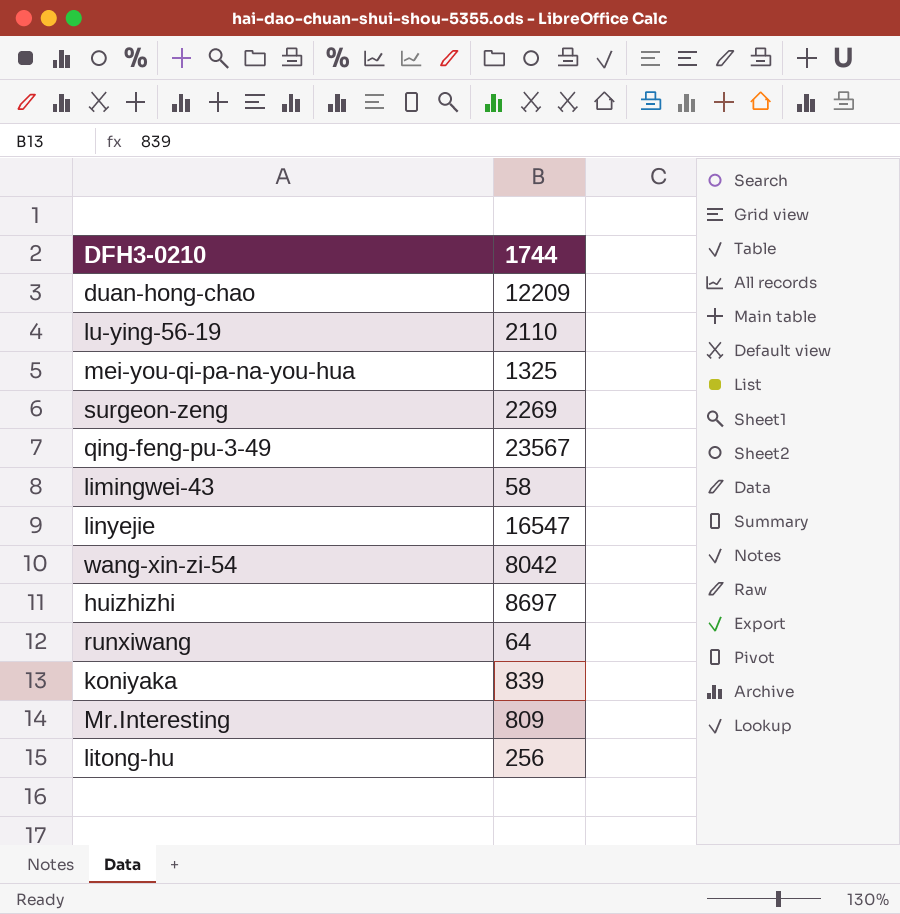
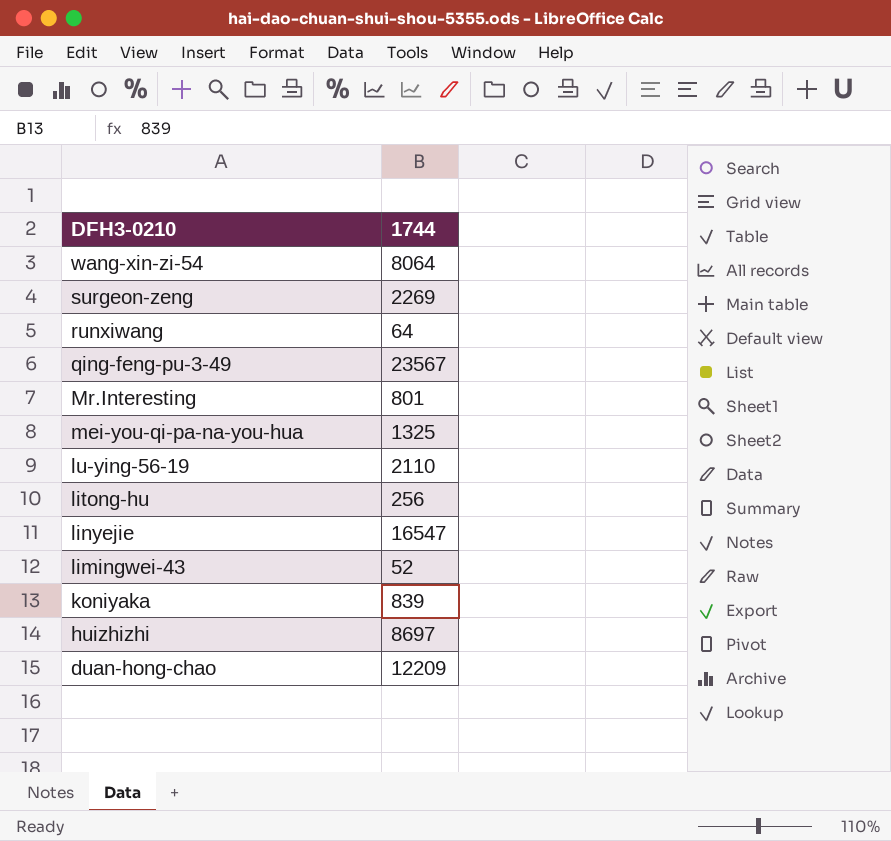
row order: none -> DFH3-0210 descending
wang-xin-zi-54 | 1744: 8042 -> 8064
Mr.Interesting | 1744: 809 -> 801
limingwei-43 | 1744: 58 -> 52

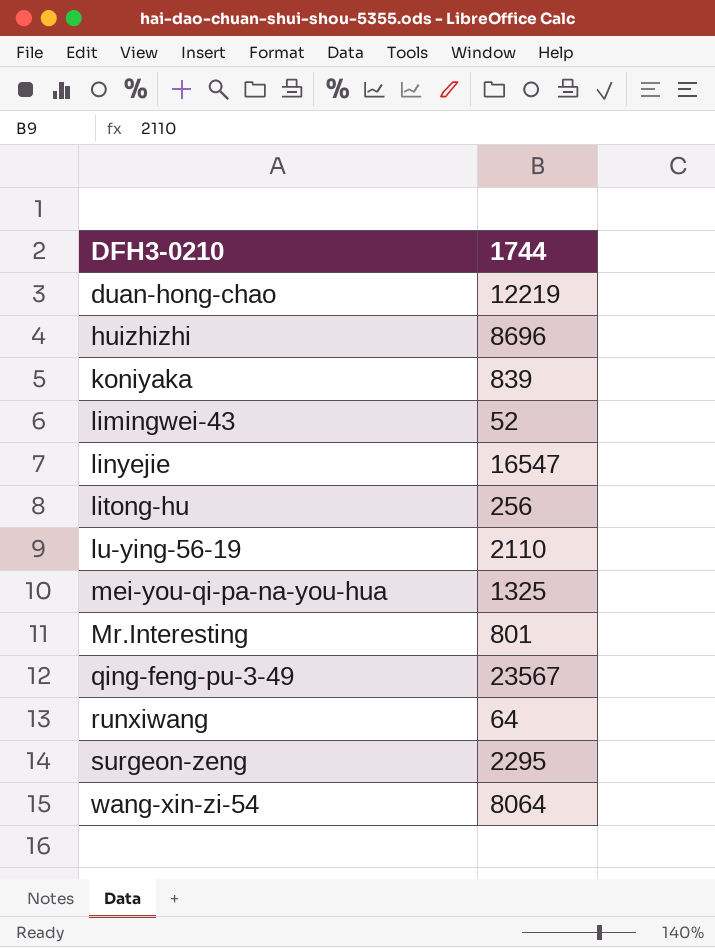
row order: DFH3-0210 descending -> DFH3-0210 ascending
duan-hong-chao | 1744: 12209 -> 12219
huizhizhi | 1744: 8697 -> 8696
surgeon-zeng | 1744: 2269 -> 2295

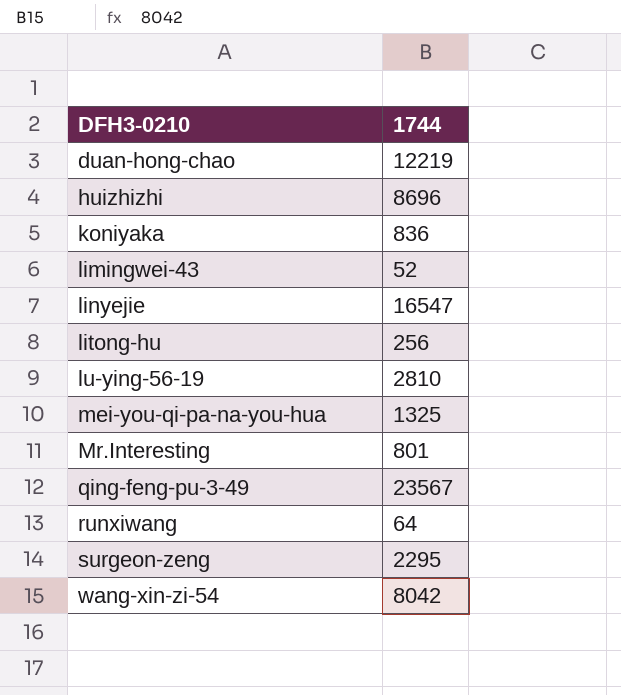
koniyaka | 1744: 839 -> 836
lu-ying-56-19 | 1744: 2110 -> 2810
wang-xin-zi-54 | 1744: 8064 -> 8042

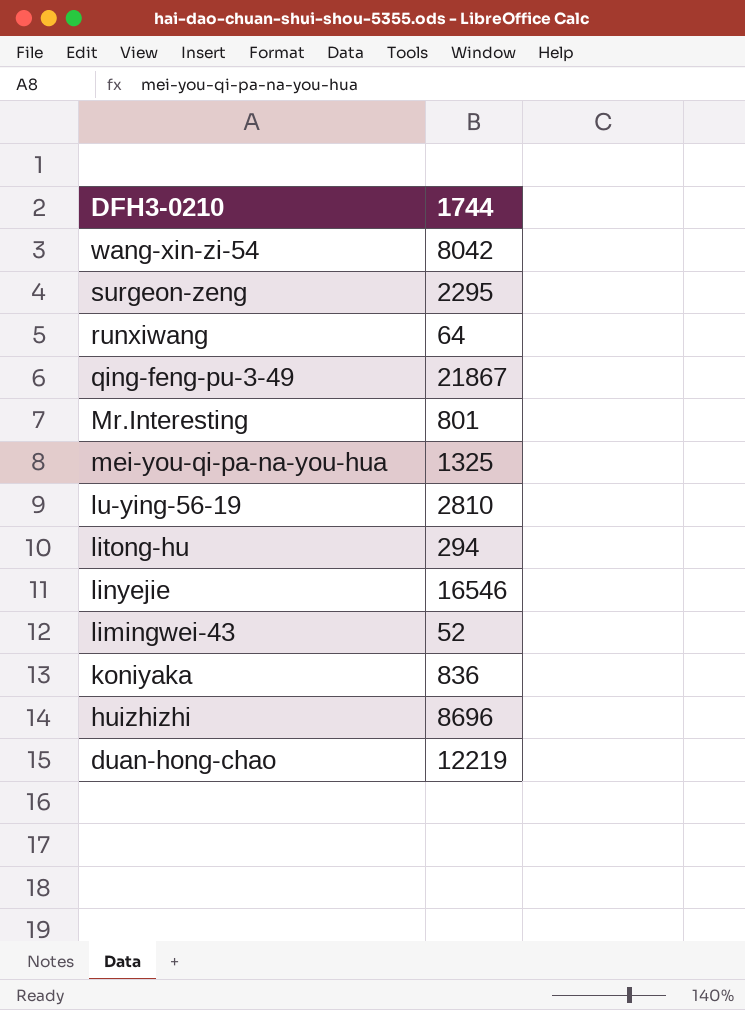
row order: DFH3-0210 ascending -> DFH3-0210 descending
qing-feng-pu-3-49 | 1744: 23567 -> 21867
litong-hu | 1744: 256 -> 294
linyejie | 1744: 16547 -> 16546

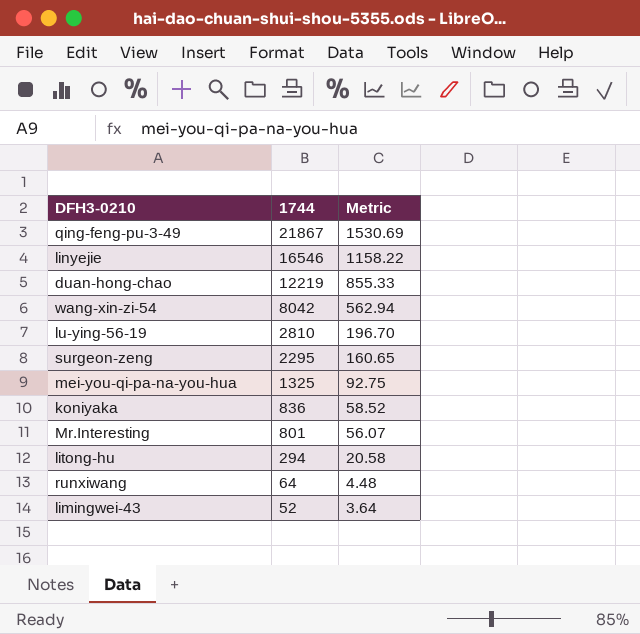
row order: DFH3-0210 descending -> 1744 descending
column Metric | formula: none -> [1744] * 0.07
row huizhizhi: 8696 -> none

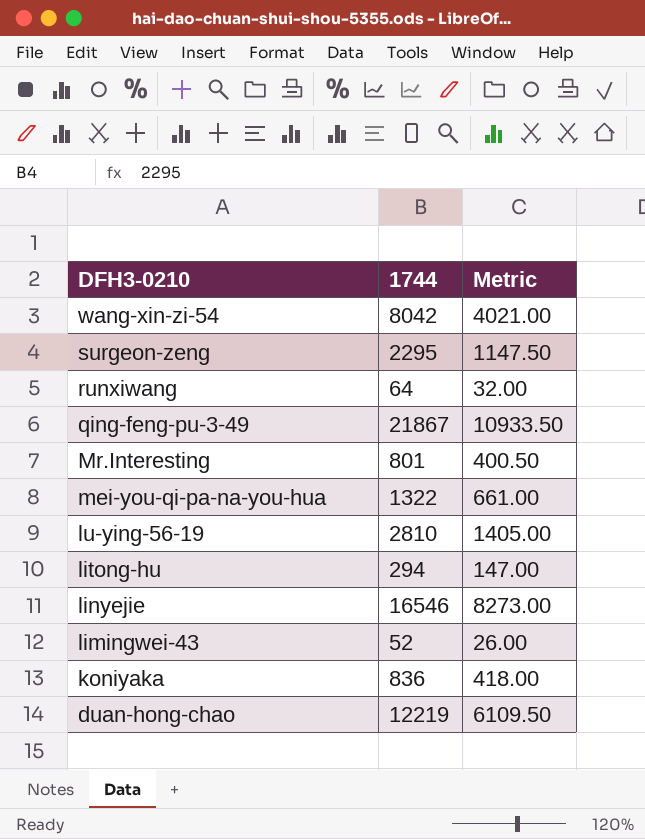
row order: 1744 descending -> DFH3-0210 descending
column Metric | formula: [1744] * 0.07 -> [1744] * 0.5
mei-you-qi-pa-na-you-hua | 1744: 1325 -> 1322

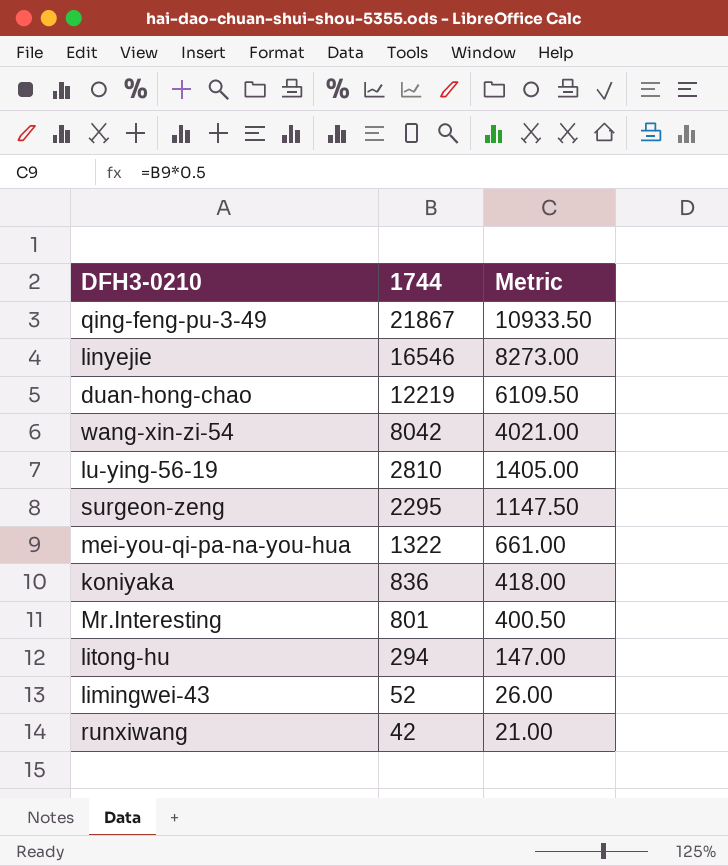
row order: DFH3-0210 descending -> 1744 descending
runxiwang | 1744: 64 -> 42
runxiwang | Metric: 32.00 -> 21.00

